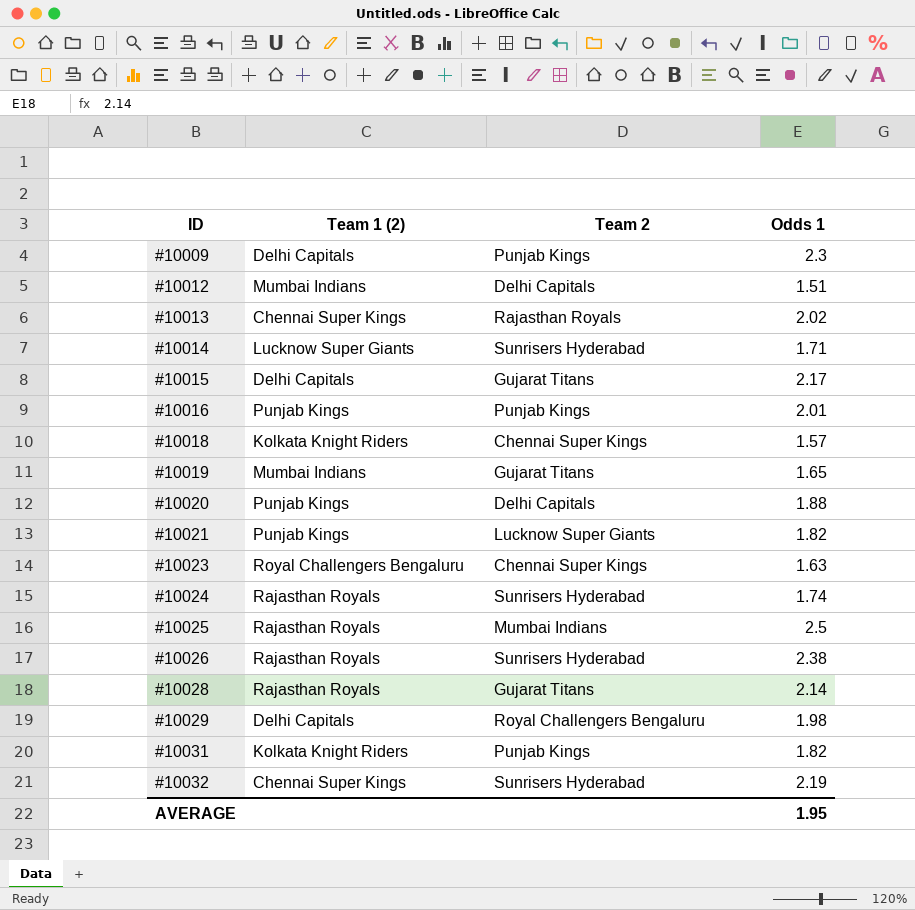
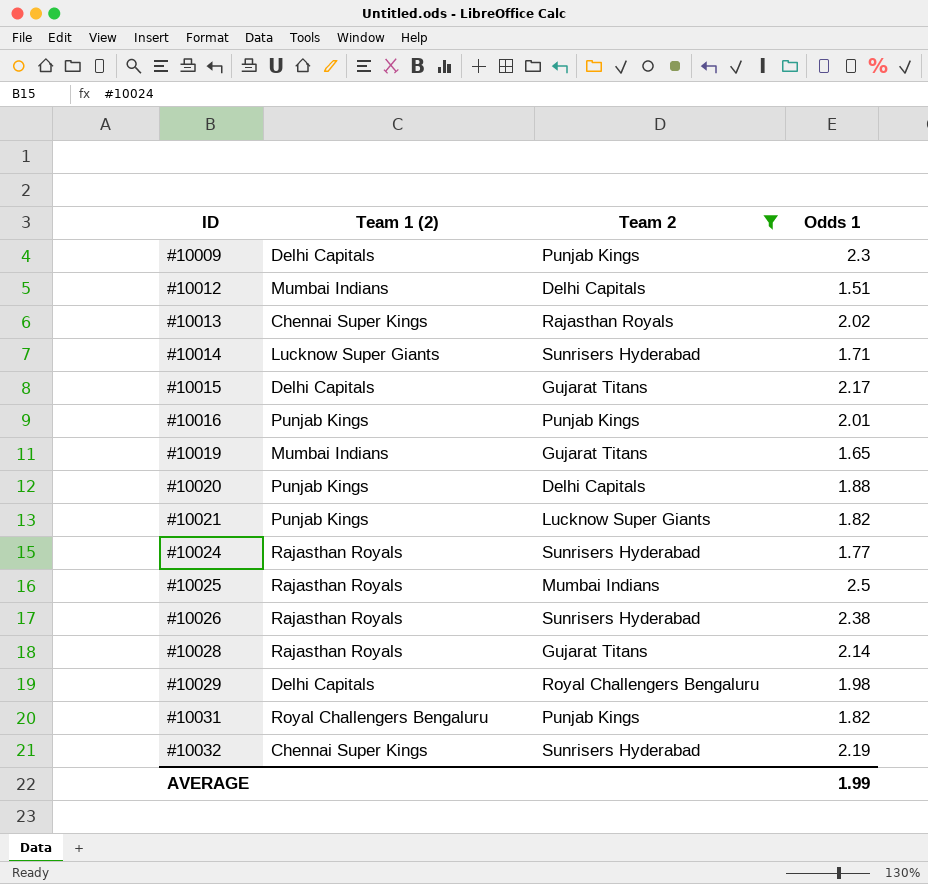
filter: none -> Team 2 != Chennai Super Kings
#10024 | Odds 1: 1.74 -> 1.77
#10031 | Team 1 (2): Kolkata Knight Riders -> Royal Challengers Bengaluru
AVERAGE | Odds 1: 1.95 -> 1.99

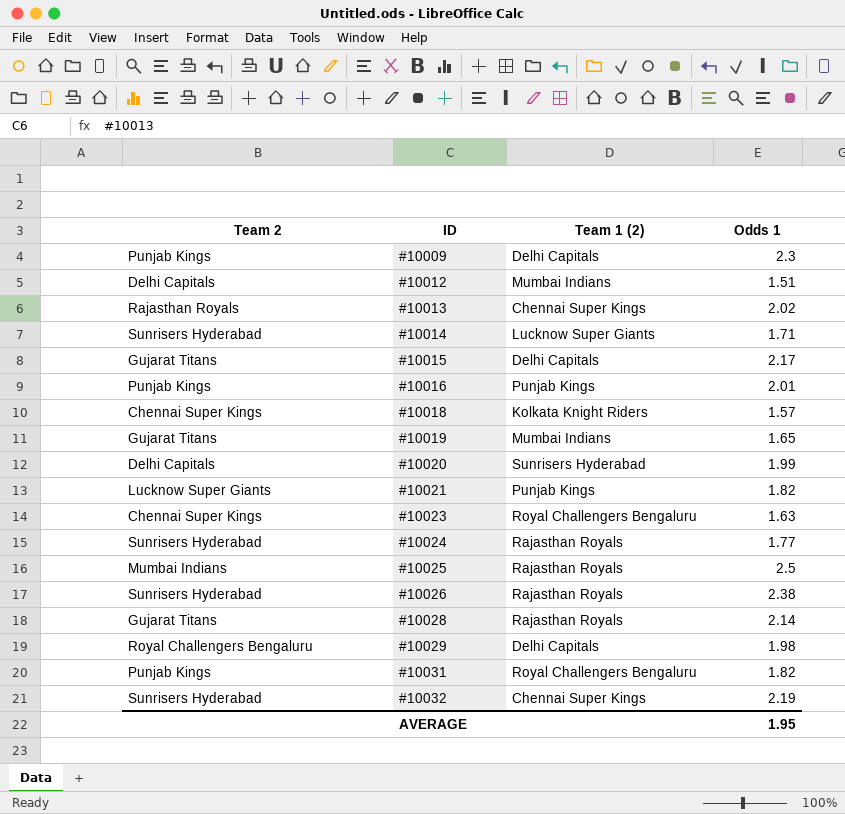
filter: Team 2 != Chennai Super Kings -> none
column Team 2 | position: 3 -> 1
#10020 | Team 1 (2): Punjab Kings -> Sunrisers Hyderabad
#10020 | Odds 1: 1.88 -> 1.99
AVERAGE | Odds 1: 1.99 -> 1.95

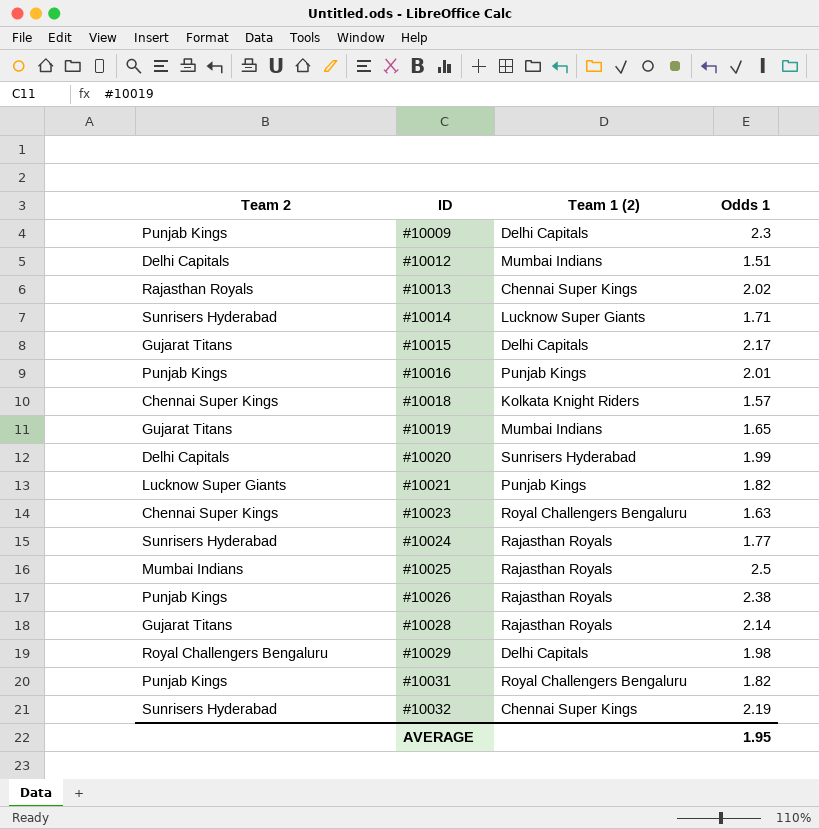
#10026 | Team 2: Sunrisers Hyderabad -> Punjab Kings

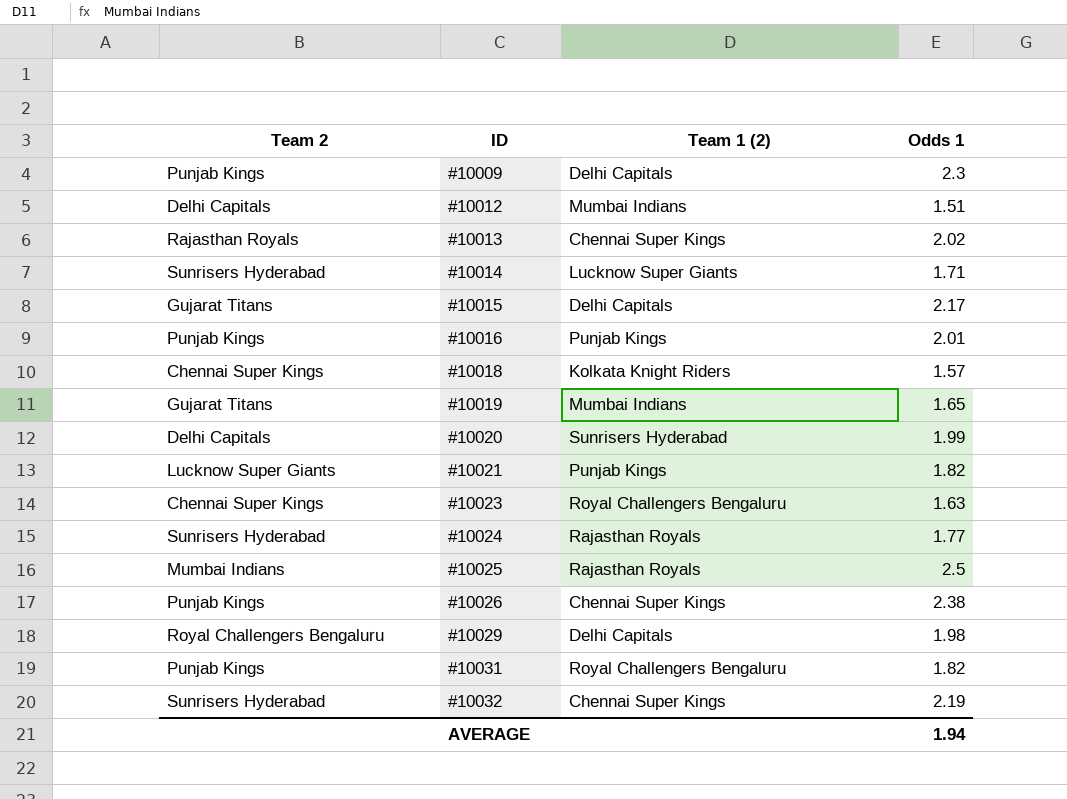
row #10028: Gujarat Titans | Rajasthan Royals | 2.14 -> none
#10026 | Team 1 (2): Rajasthan Royals -> Chennai Super Kings
AVERAGE | Odds 1: 1.95 -> 1.94

